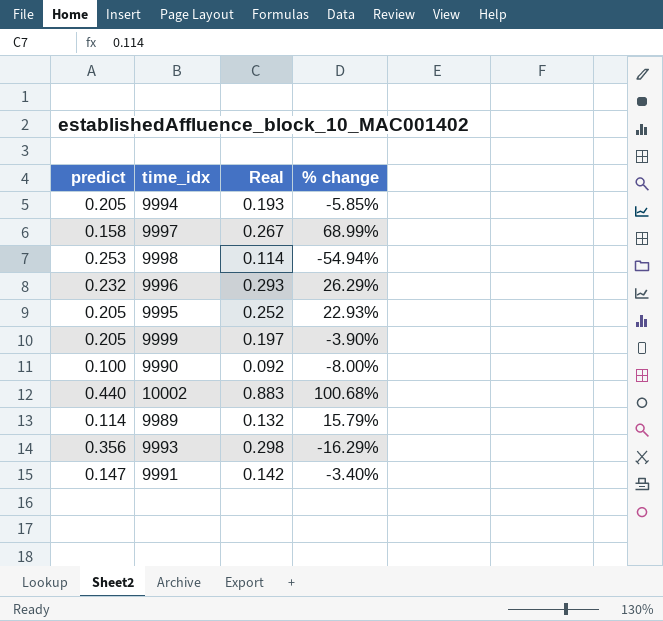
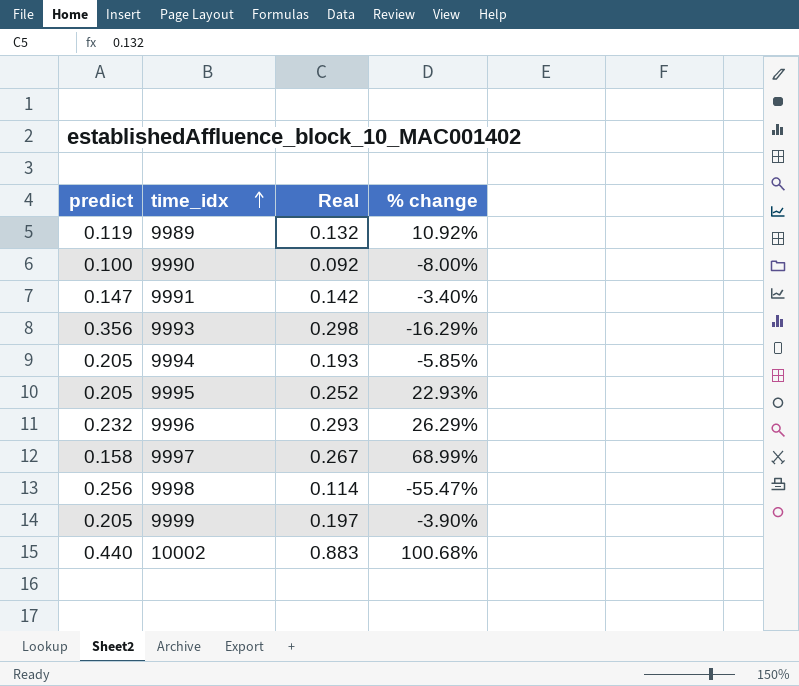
row order: none -> time_idx ascending
9989 | predict: 0.114 -> 0.119
9989 | % change: 15.79% -> 10.92%
9998 | predict: 0.253 -> 0.256
9998 | % change: -54.94% -> -55.47%

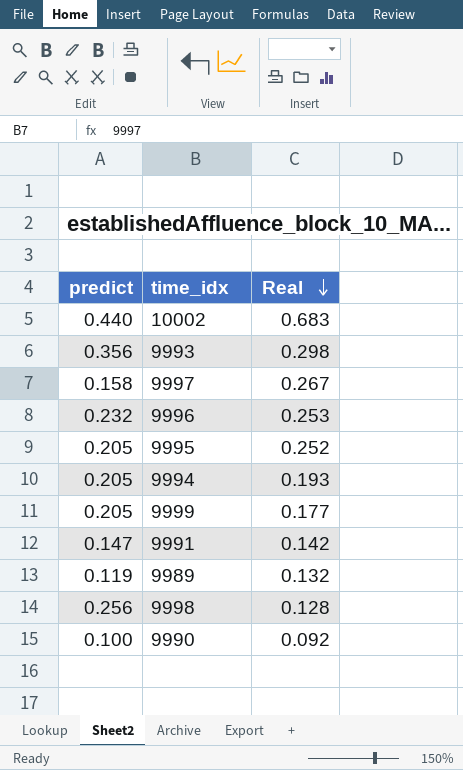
row order: time_idx ascending -> Real descending
column % change | formula: ([Real] - [predict]) / [predict] -> none
10002 | Real: 0.883 -> 0.683
9996 | Real: 0.293 -> 0.253
9999 | Real: 0.197 -> 0.177
9998 | Real: 0.114 -> 0.128

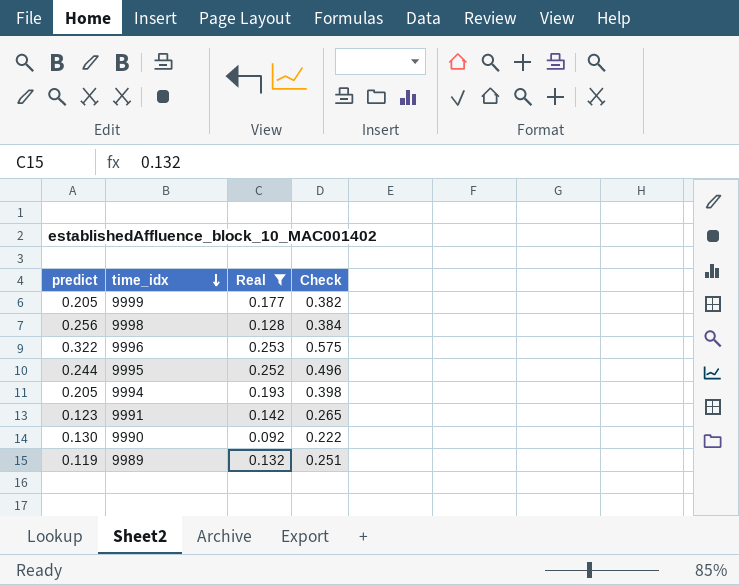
filter: none -> Real <= 0.253
row order: Real descending -> time_idx descending
column Check | formula: none -> [predict] + [Real]
9996 | predict: 0.232 -> 0.322
9995 | predict: 0.205 -> 0.244
9991 | predict: 0.147 -> 0.123
9990 | predict: 0.100 -> 0.130

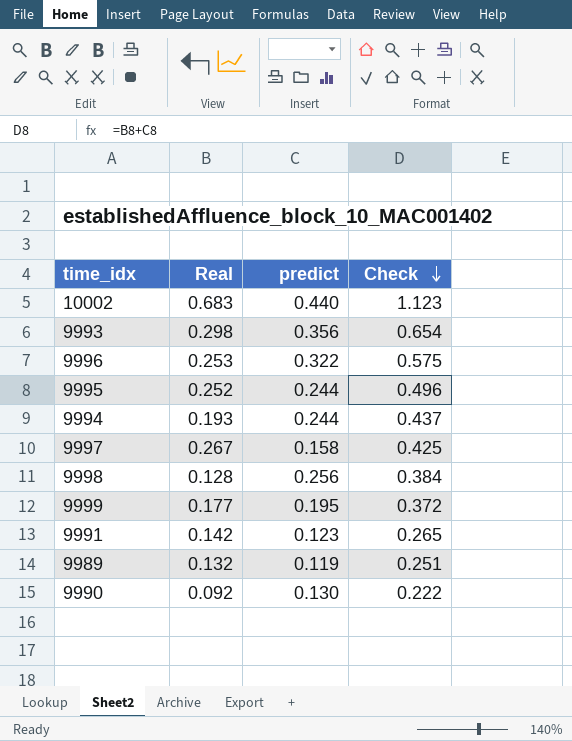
filter: Real <= 0.253 -> none
row order: time_idx descending -> Check descending
column predict | position: 1 -> 3
9994 | predict: 0.205 -> 0.244
9994 | Check: 0.398 -> 0.437
9999 | predict: 0.205 -> 0.195
9999 | Check: 0.382 -> 0.372

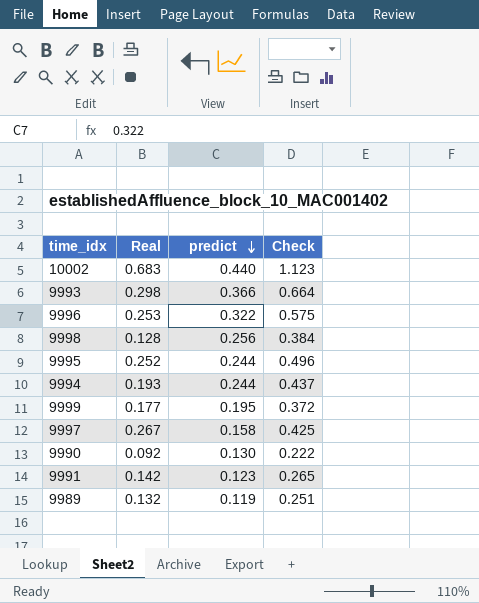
row order: Check descending -> predict descending
9993 | predict: 0.356 -> 0.366
9993 | Check: 0.654 -> 0.664

